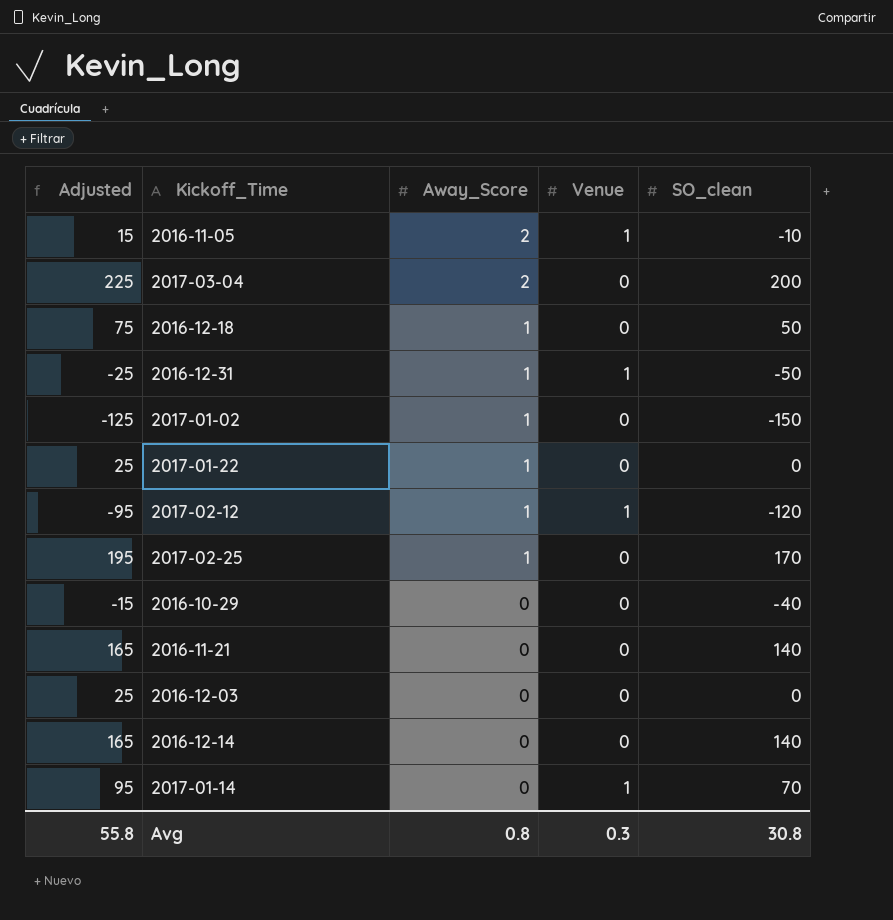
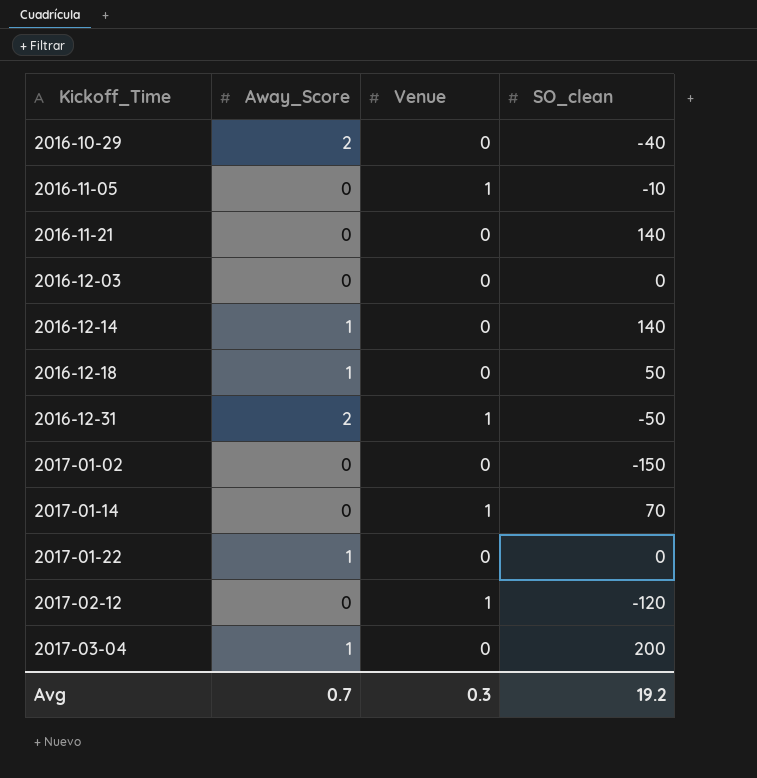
row order: Away_Score descending -> Kickoff_Time ascending
column Adjusted | formula: [SO_clean] + 25 -> none
row 2017-02-25: 195 | 1 | 0 | 170 -> none
2016-10-29 | Away_Score: 0 -> 2
2016-11-05 | Away_Score: 2 -> 0
2016-12-14 | Away_Score: 0 -> 1
2016-12-31 | Away_Score: 1 -> 2
2017-01-02 | Away_Score: 1 -> 0
2017-02-12 | Away_Score: 1 -> 0
2017-03-04 | Away_Score: 2 -> 1
Avg | Away_Score: 0.8 -> 0.7
Avg | SO_clean: 30.8 -> 19.2

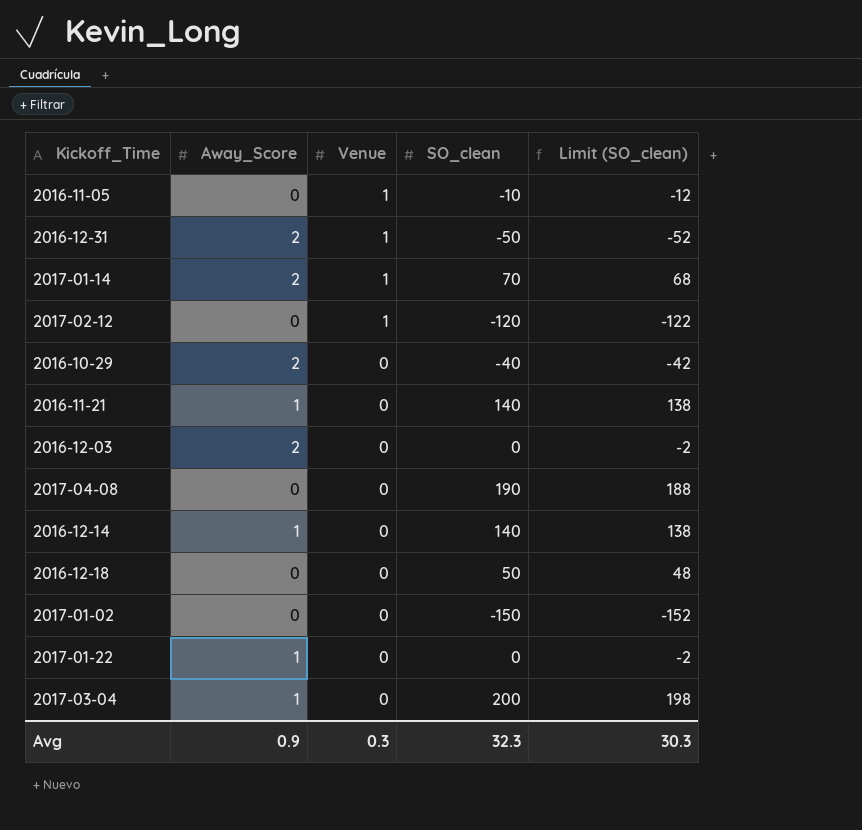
row order: Kickoff_Time ascending -> Venue descending
column Limit (SO_clean) | formula: none -> [SO_clean] - 2
2017-01-14 | Away_Score: 0 -> 2
2016-11-21 | Away_Score: 0 -> 1
2016-12-03 | Away_Score: 0 -> 2
row 2017-04-08: none -> 0 | 0 | 190 | 188
2016-12-18 | Away_Score: 1 -> 0
Avg | Away_Score: 0.7 -> 0.9
Avg | SO_clean: 19.2 -> 32.3

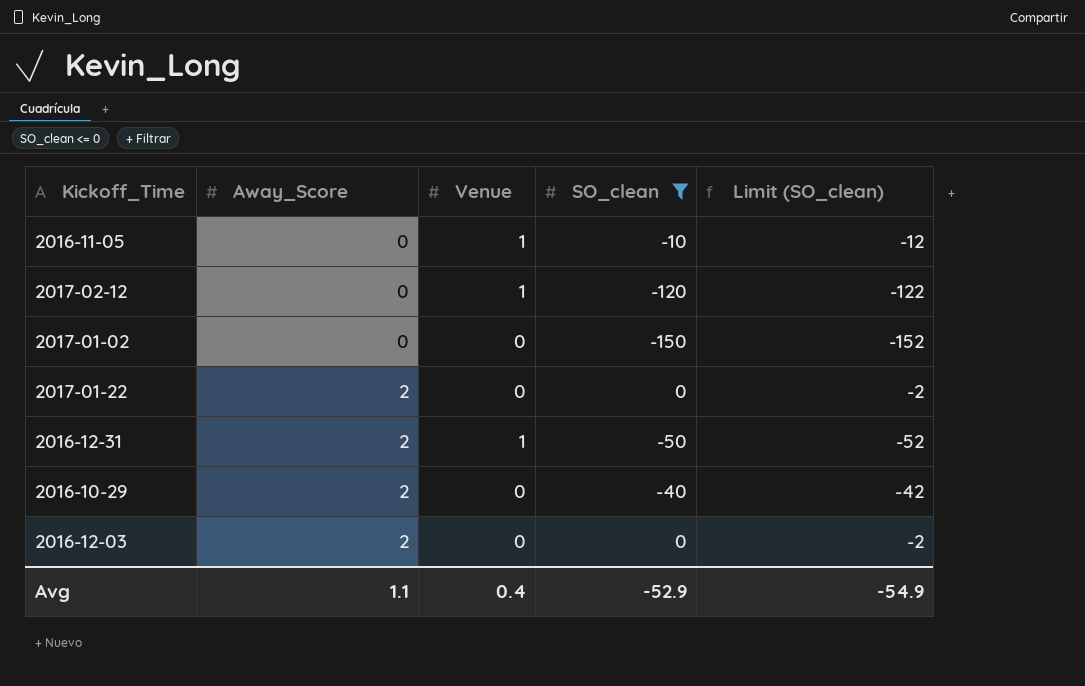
filter: none -> SO_clean <= 0
row order: Venue descending -> Away_Score ascending
2017-01-22 | Away_Score: 1 -> 2
Avg | Away_Score: 0.9 -> 1.1
Avg | Venue: 0.3 -> 0.4
Avg | SO_clean: 32.3 -> -52.9
Avg | Limit (SO_clean): 30.3 -> -54.9

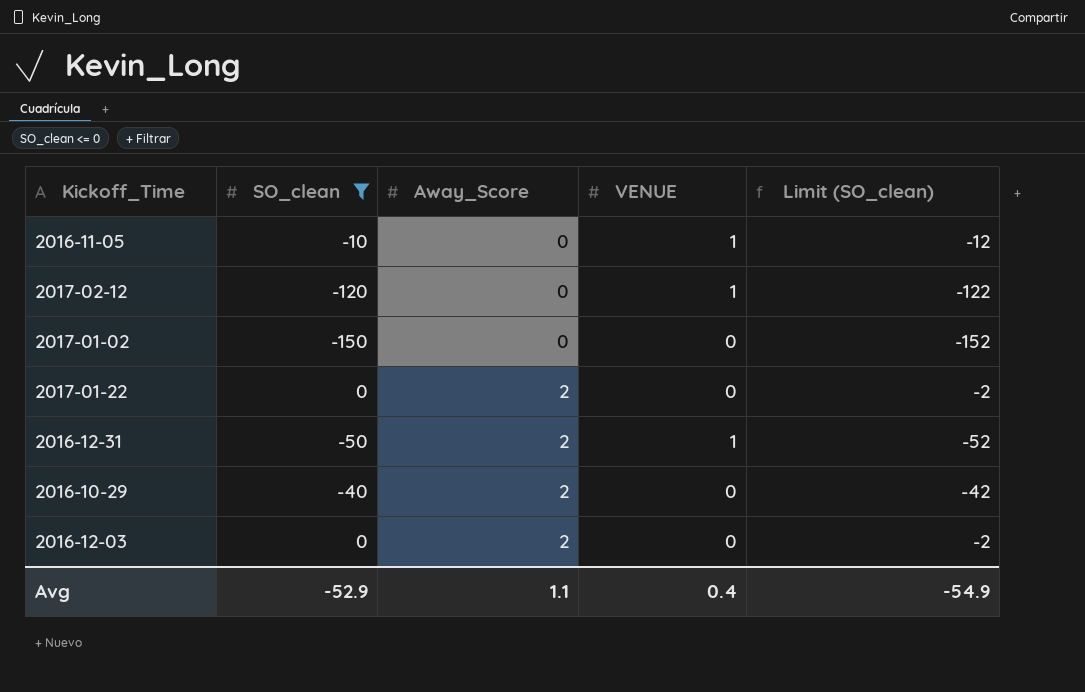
column SO_clean | position: 4 -> 2
column name: Venue -> VENUE

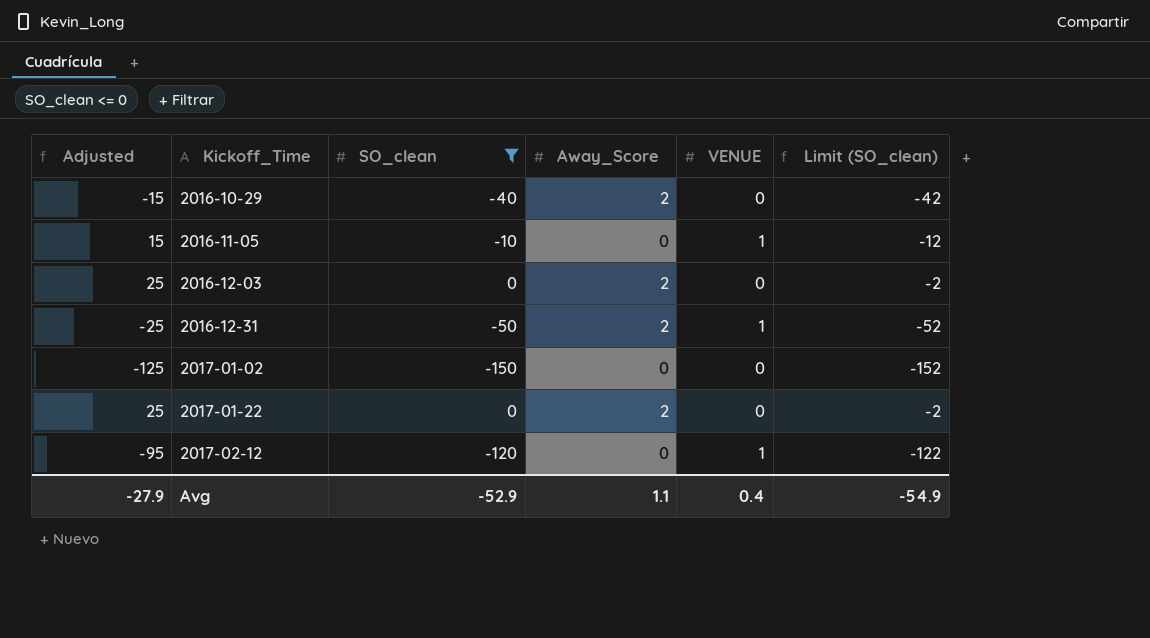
row order: Away_Score ascending -> Kickoff_Time ascending
column Adjusted | formula: none -> [SO_clean] + 25

